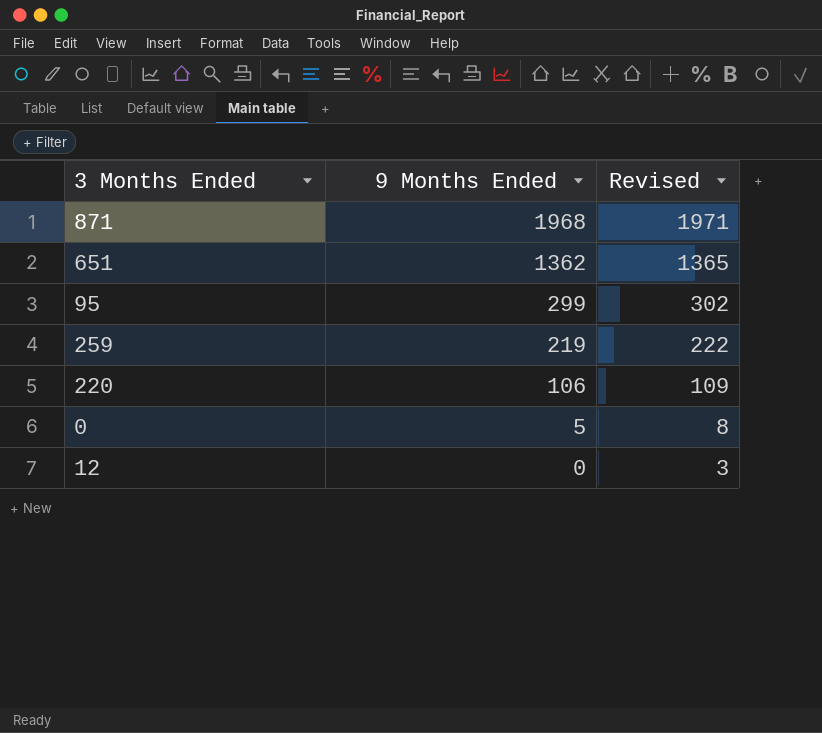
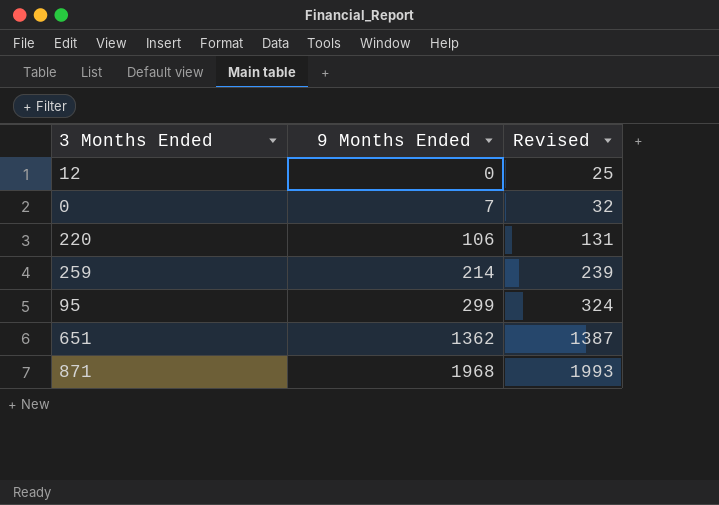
row order: 9 Months Ended descending -> 9 Months Ended ascending
column Revised | formula: [9 Months Ended] + 3 -> [9 Months Ended] + 25
0 | 9 Months Ended: 5 -> 7
259 | 9 Months Ended: 219 -> 214

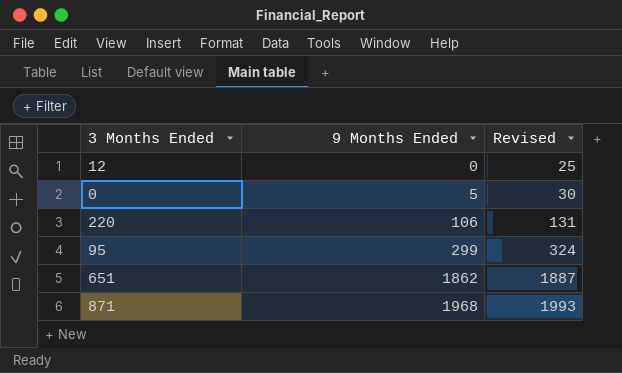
row 259: 214 | 239 -> none
0 | 9 Months Ended: 7 -> 5
0 | Revised: 32 -> 30
651 | 9 Months Ended: 1362 -> 1862
651 | Revised: 1387 -> 1887

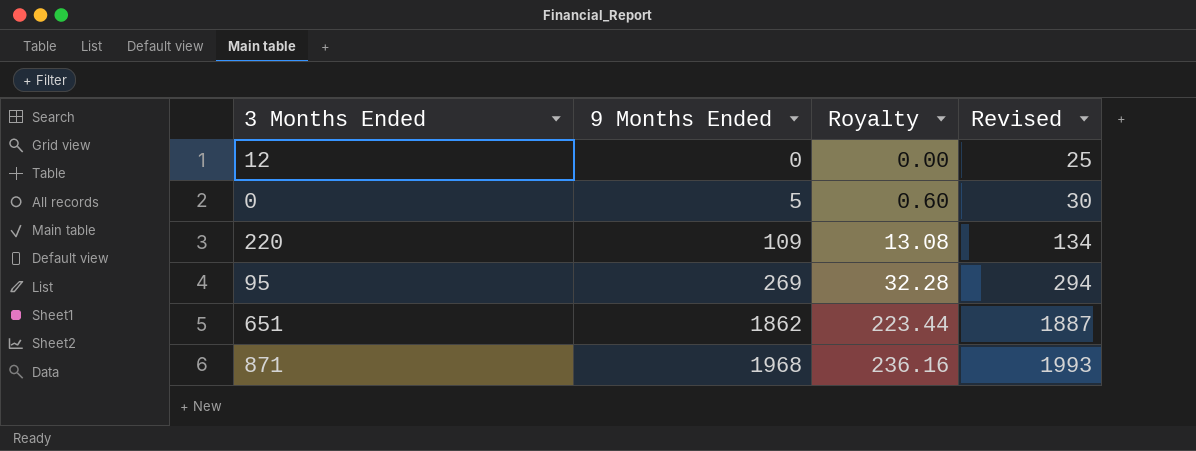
column Royalty | formula: none -> [9 Months Ended] * 0.12
220 | 9 Months Ended: 106 -> 109
220 | Revised: 131 -> 134
95 | 9 Months Ended: 299 -> 269
95 | Revised: 324 -> 294

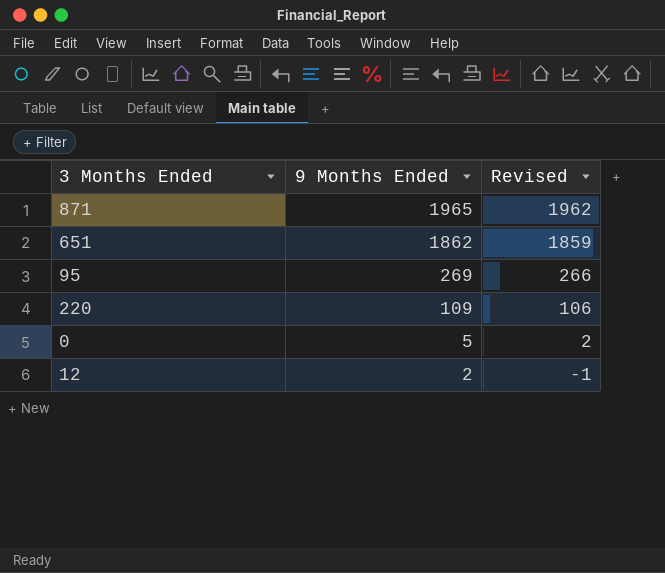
row order: 9 Months Ended ascending -> 9 Months Ended descending
column Royalty | formula: [9 Months Ended] * 0.12 -> none
column Revised | formula: [9 Months Ended] + 25 -> [9 Months Ended] - 3
871 | 9 Months Ended: 1968 -> 1965
12 | 9 Months Ended: 0 -> 2

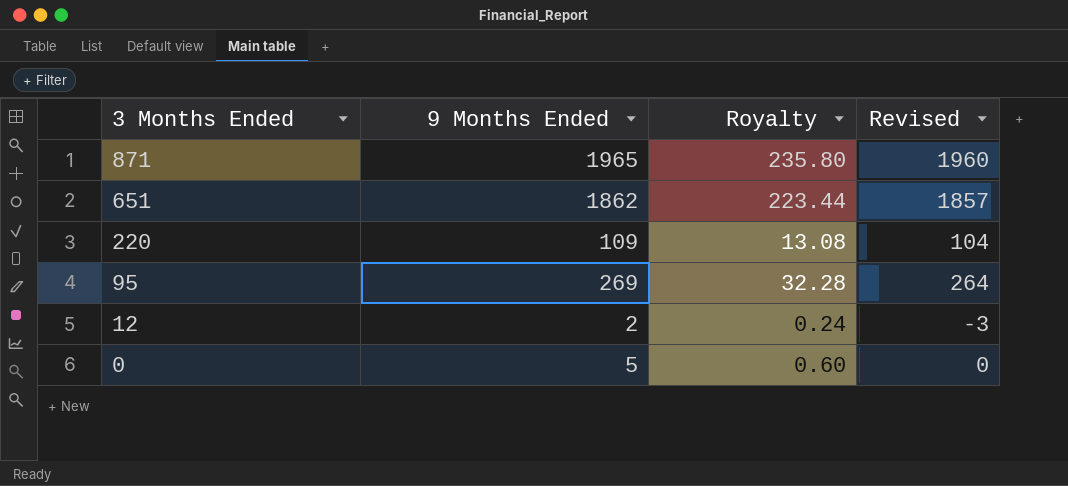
row order: 9 Months Ended descending -> 3 Months Ended descending
column Royalty | formula: none -> [9 Months Ended] * 0.12
column Revised | formula: [9 Months Ended] - 3 -> [9 Months Ended] - 5

